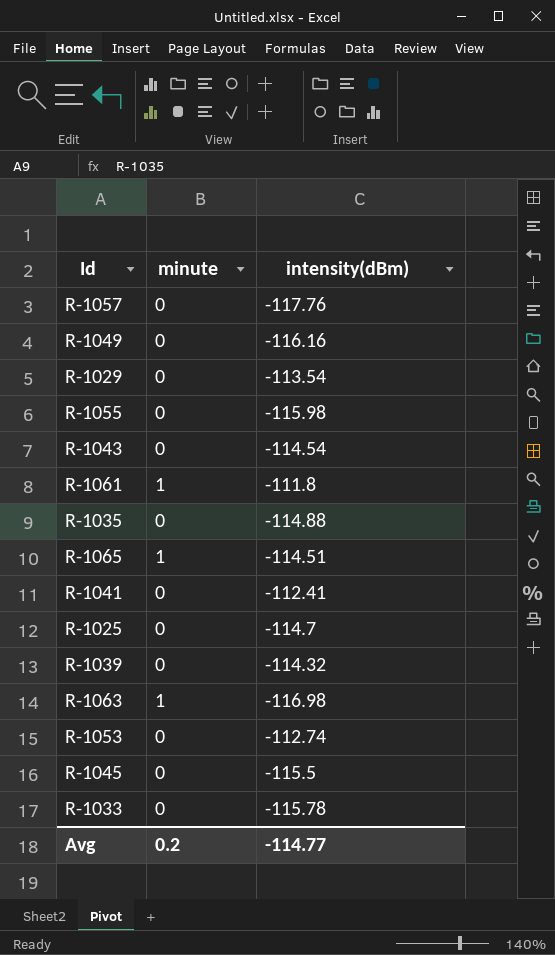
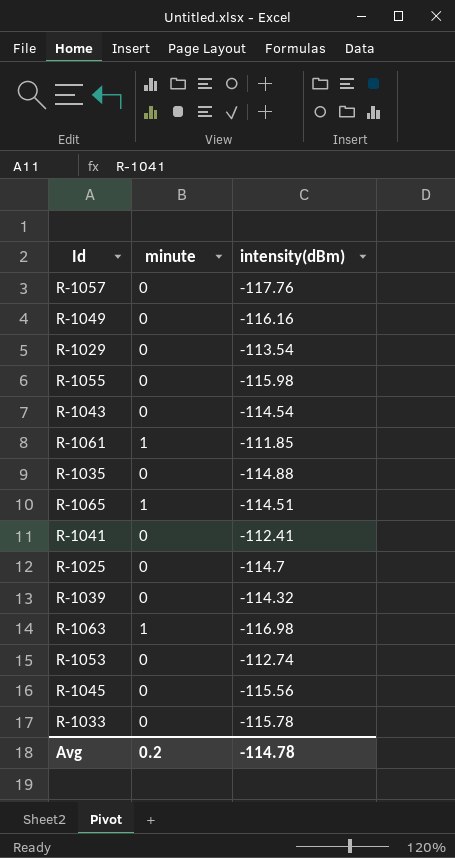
R-1061 | intensity(dBm): -111.8 -> -111.85
R-1045 | intensity(dBm): -115.5 -> -115.56
Avg | intensity(dBm): -114.77 -> -114.78

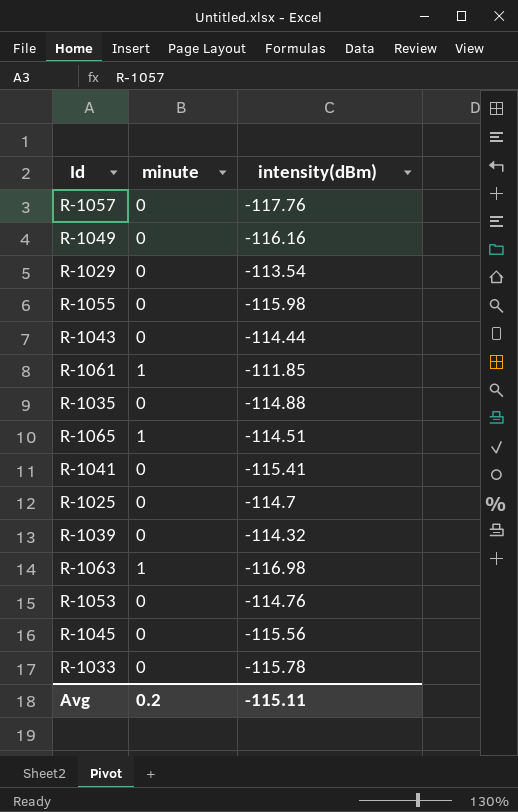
R-1043 | intensity(dBm): -114.54 -> -114.44
R-1041 | intensity(dBm): -112.41 -> -115.41
R-1053 | intensity(dBm): -112.74 -> -114.76
Avg | intensity(dBm): -114.78 -> -115.11

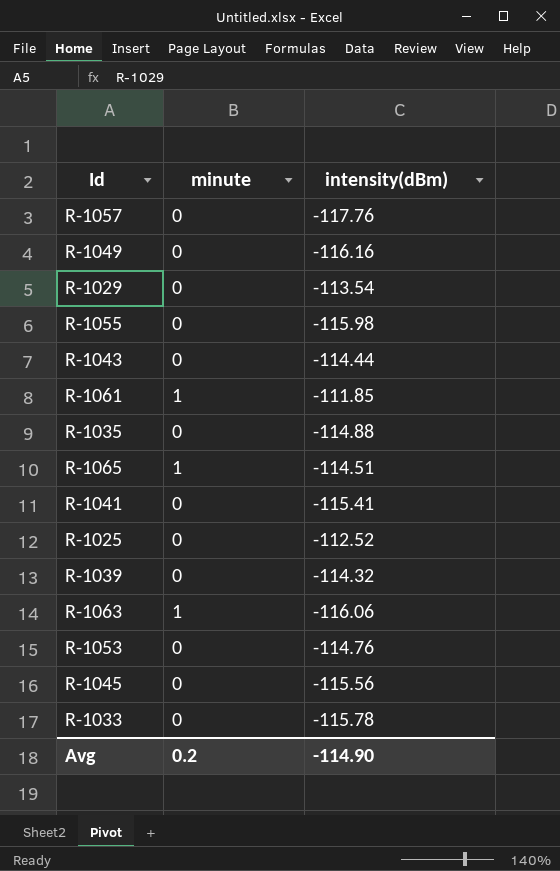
R-1025 | intensity(dBm): -114.7 -> -112.52
R-1063 | intensity(dBm): -116.98 -> -116.06
Avg | intensity(dBm): -115.11 -> -114.90

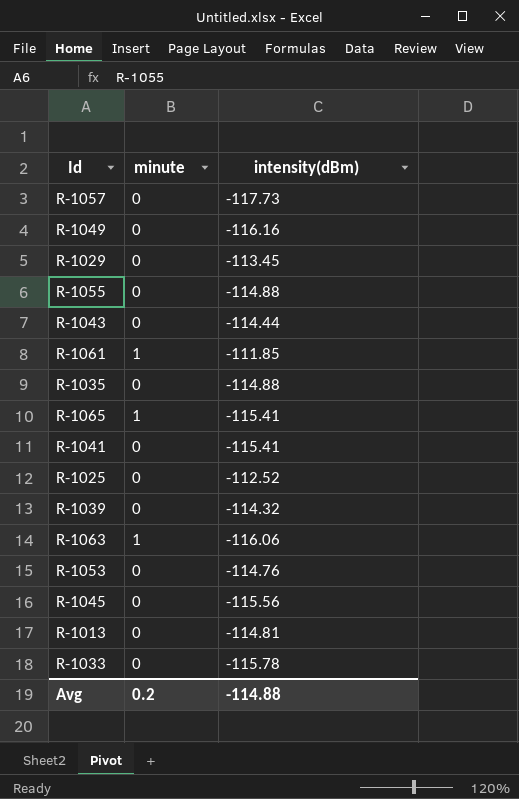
R-1057 | intensity(dBm): -117.76 -> -117.73
R-1029 | intensity(dBm): -113.54 -> -113.45
R-1055 | intensity(dBm): -115.98 -> -114.88
R-1065 | intensity(dBm): -114.51 -> -115.41
row R-1013: none -> 0 | -114.81
Avg | intensity(dBm): -114.90 -> -114.88

